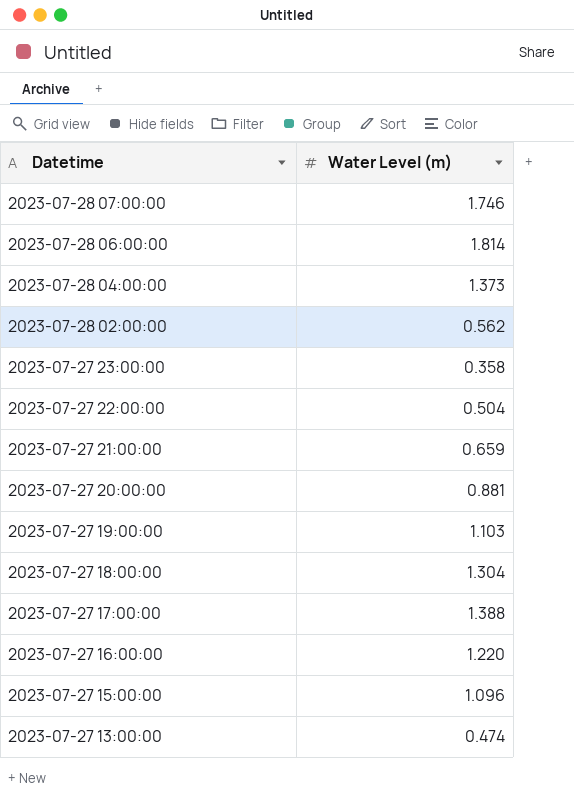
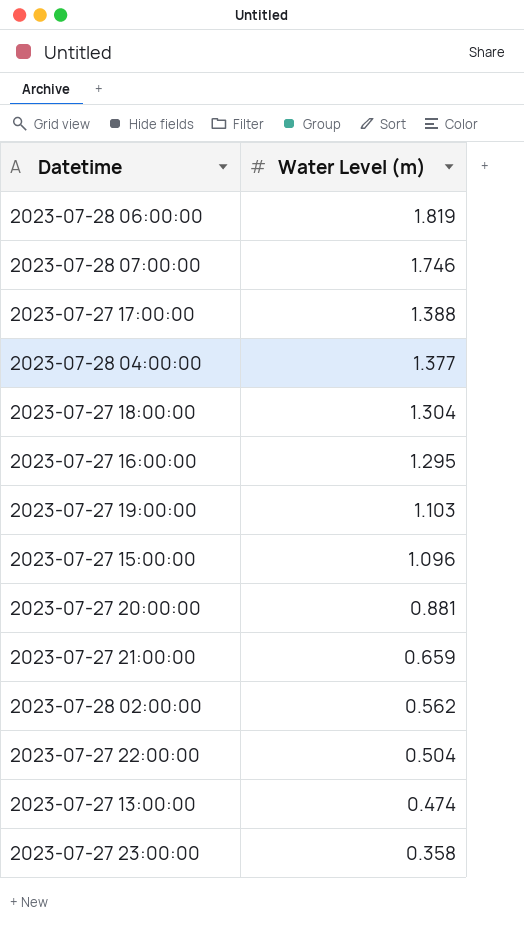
row order: Datetime descending -> Water Level (m) descending
2023-07-28 06:00:00 | Water Level (m): 1.814 -> 1.819
2023-07-28 04:00:00 | Water Level (m): 1.373 -> 1.377
2023-07-27 16:00:00 | Water Level (m): 1.220 -> 1.295

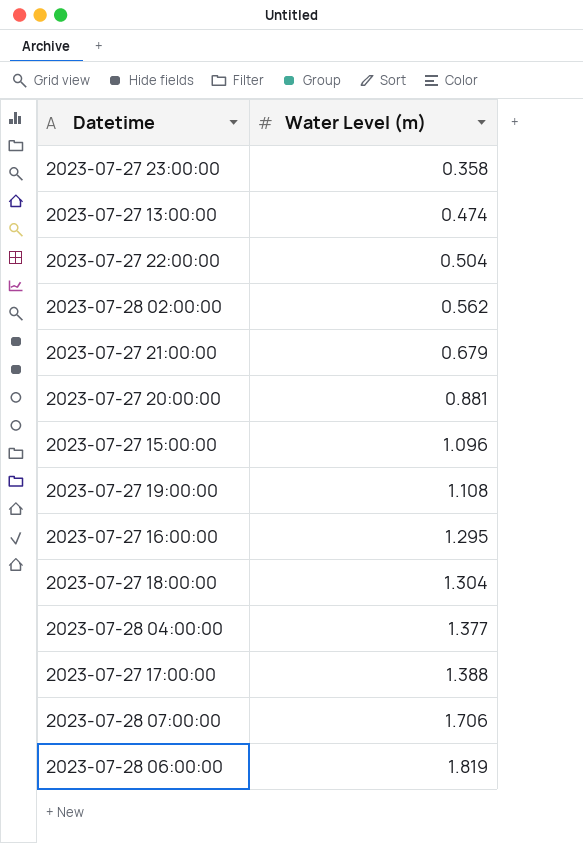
row order: Water Level (m) descending -> Water Level (m) ascending
2023-07-27 21:00:00 | Water Level (m): 0.659 -> 0.679
2023-07-27 19:00:00 | Water Level (m): 1.103 -> 1.108
2023-07-28 07:00:00 | Water Level (m): 1.746 -> 1.706

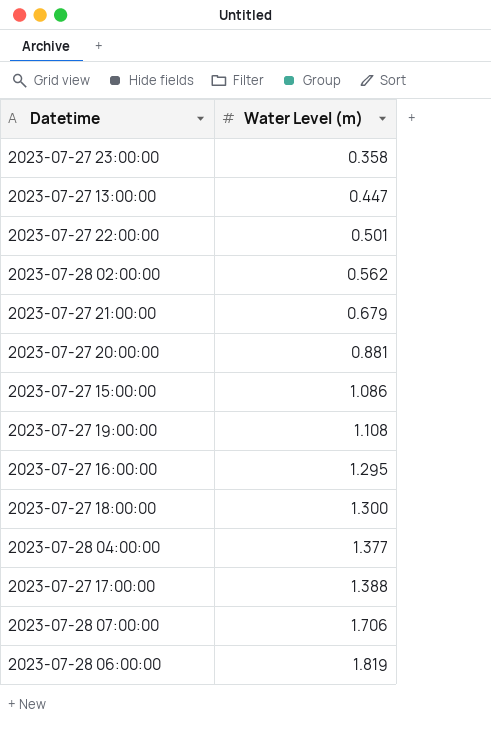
2023-07-27 13:00:00 | Water Level (m): 0.474 -> 0.447
2023-07-27 22:00:00 | Water Level (m): 0.504 -> 0.501
2023-07-27 15:00:00 | Water Level (m): 1.096 -> 1.086
2023-07-27 18:00:00 | Water Level (m): 1.304 -> 1.300

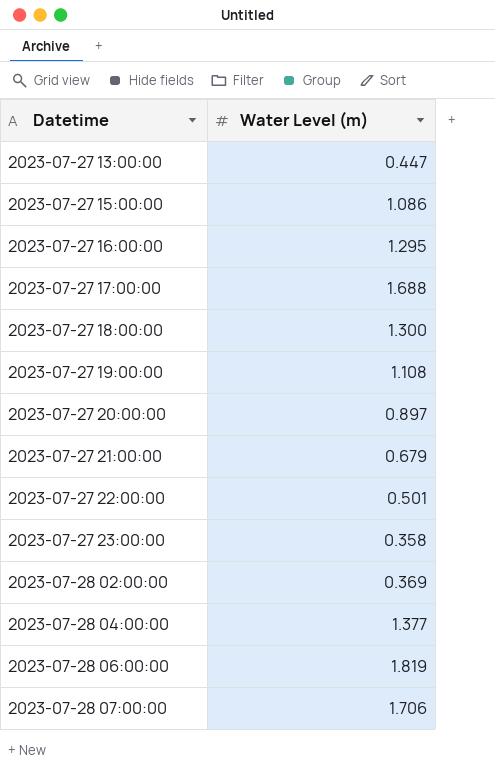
row order: Water Level (m) ascending -> Datetime ascending
2023-07-27 17:00:00 | Water Level (m): 1.388 -> 1.688
2023-07-27 20:00:00 | Water Level (m): 0.881 -> 0.897
2023-07-28 02:00:00 | Water Level (m): 0.562 -> 0.369

